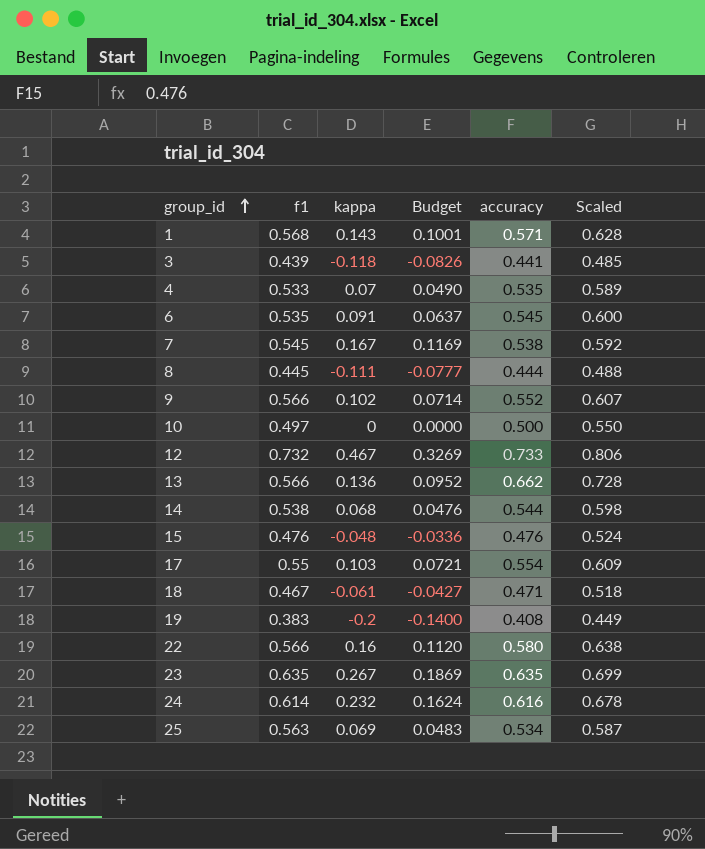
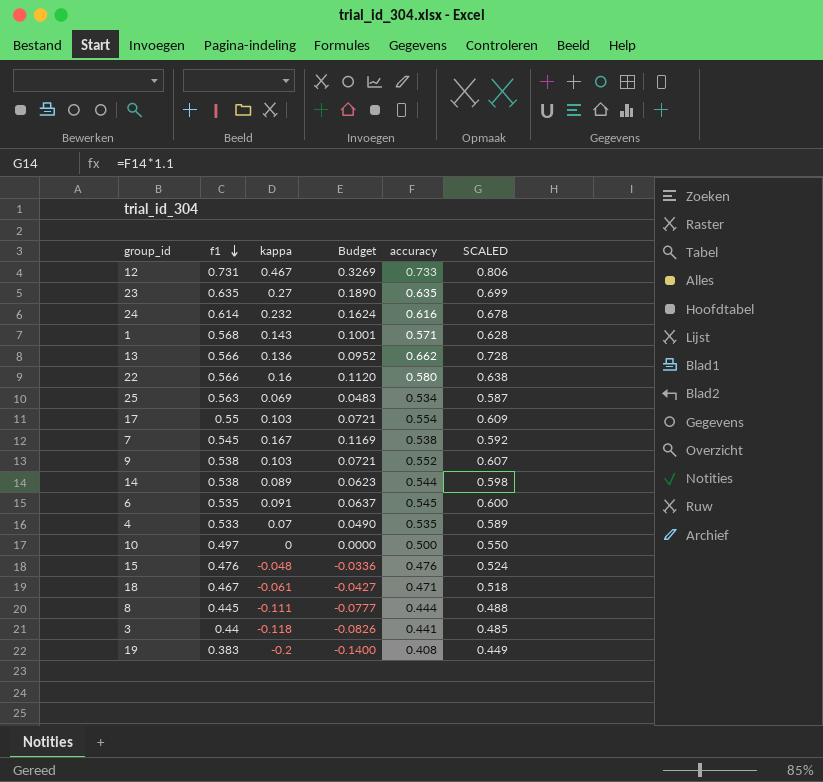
row order: group_id ascending -> f1 descending
column name: Scaled -> SCALED
12 | f1: 0.732 -> 0.731
23 | kappa: 0.267 -> 0.27
23 | Budget: 0.1869 -> 0.1890
9 | f1: 0.566 -> 0.538
9 | kappa: 0.102 -> 0.103
9 | Budget: 0.0714 -> 0.0721
14 | kappa: 0.068 -> 0.089
14 | Budget: 0.0476 -> 0.0623
3 | f1: 0.439 -> 0.44

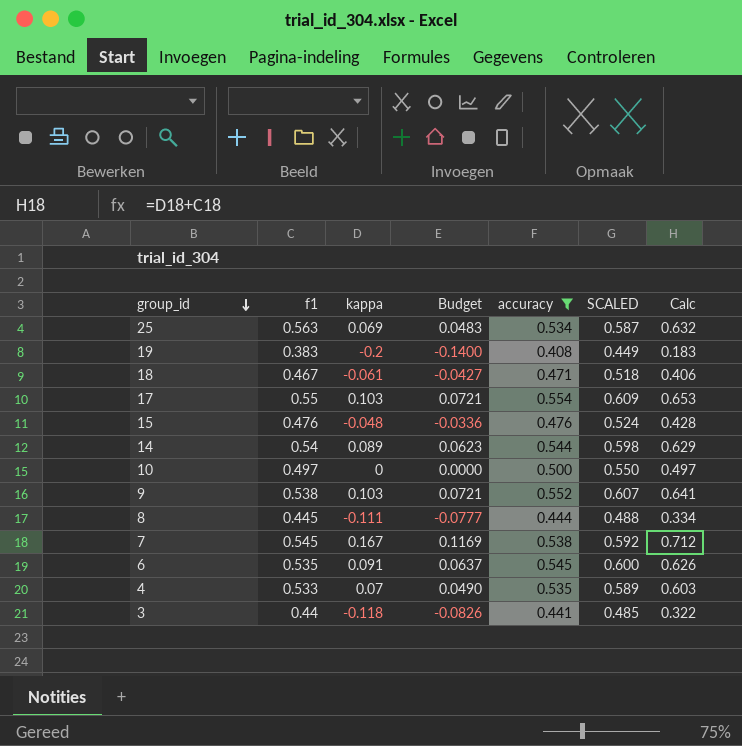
filter: none -> accuracy <= 0.554
row order: f1 descending -> group_id descending
column Calc | formula: none -> [f1] + [kappa]
14 | f1: 0.538 -> 0.54

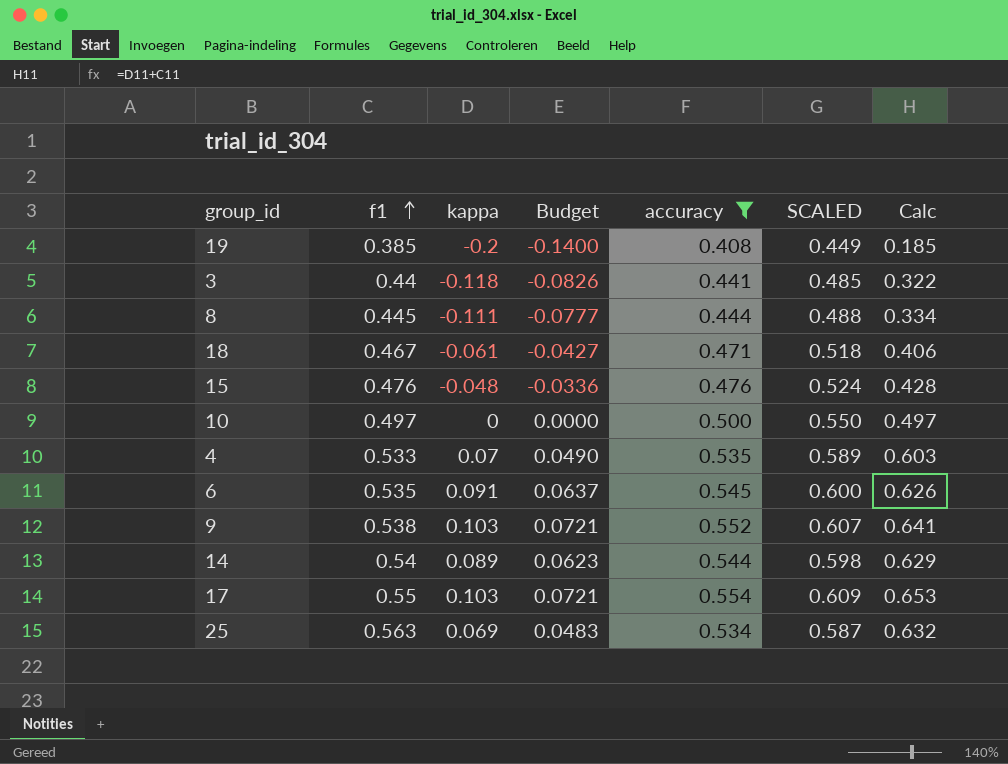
row order: group_id descending -> f1 ascending
row 7: 0.545 | 0.167 | 0.1169 | 0.538 | 0.592 | 0.712 -> none
19 | f1: 0.383 -> 0.385
19 | Calc: 0.183 -> 0.185

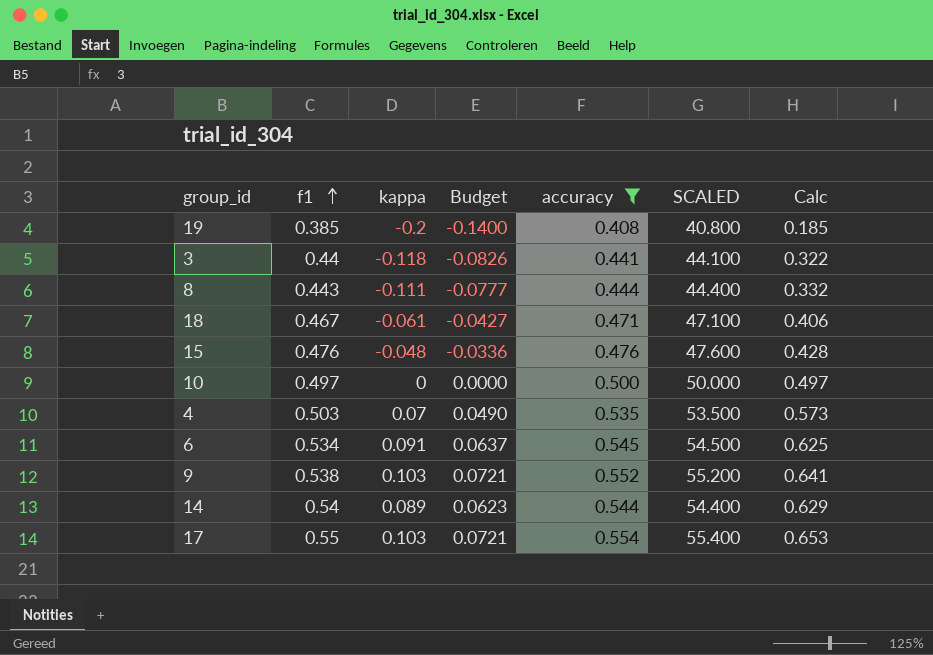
column SCALED | formula: [accuracy] * 1.1 -> [accuracy] * 100
row 25: 0.563 | 0.069 | 0.0483 | 0.534 | 0.587 | 0.632 -> none
8 | f1: 0.445 -> 0.443
8 | Calc: 0.334 -> 0.332
4 | f1: 0.533 -> 0.503
4 | Calc: 0.603 -> 0.573
6 | f1: 0.535 -> 0.534
6 | Calc: 0.626 -> 0.625

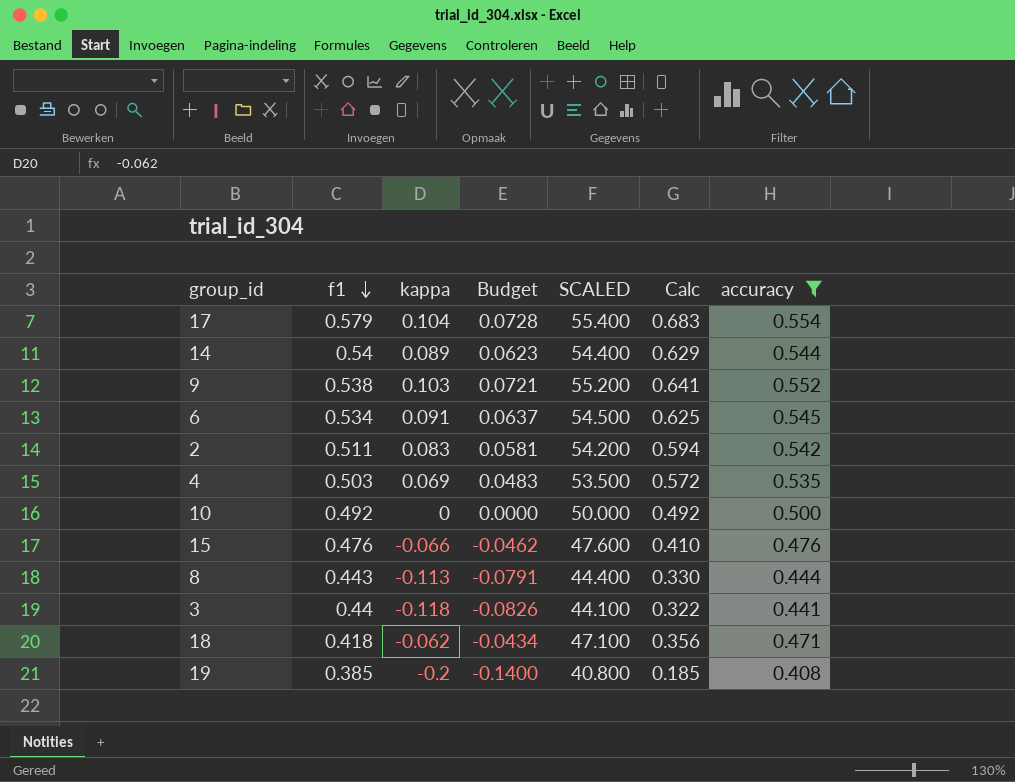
row order: f1 ascending -> f1 descending
column accuracy | position: 5 -> 7
17 | f1: 0.55 -> 0.579
17 | kappa: 0.103 -> 0.104
17 | Budget: 0.0721 -> 0.0728
17 | Calc: 0.653 -> 0.683
row 2: none -> 0.511 | 0.083 | 0.0581 | 54.200 | 0.594 | 0.542
4 | kappa: 0.07 -> 0.069
4 | Budget: 0.0490 -> 0.0483
4 | Calc: 0.573 -> 0.572
10 | f1: 0.497 -> 0.492
10 | Calc: 0.497 -> 0.492
15 | kappa: -0.048 -> -0.066
15 | Budget: -0.0336 -> -0.0462
15 | Calc: 0.428 -> 0.410
8 | kappa: -0.111 -> -0.113
8 | Budget: -0.0777 -> -0.0791
8 | Calc: 0.332 -> 0.330
18 | f1: 0.467 -> 0.418
18 | kappa: -0.061 -> -0.062
18 | Budget: -0.0427 -> -0.0434
18 | Calc: 0.406 -> 0.356

